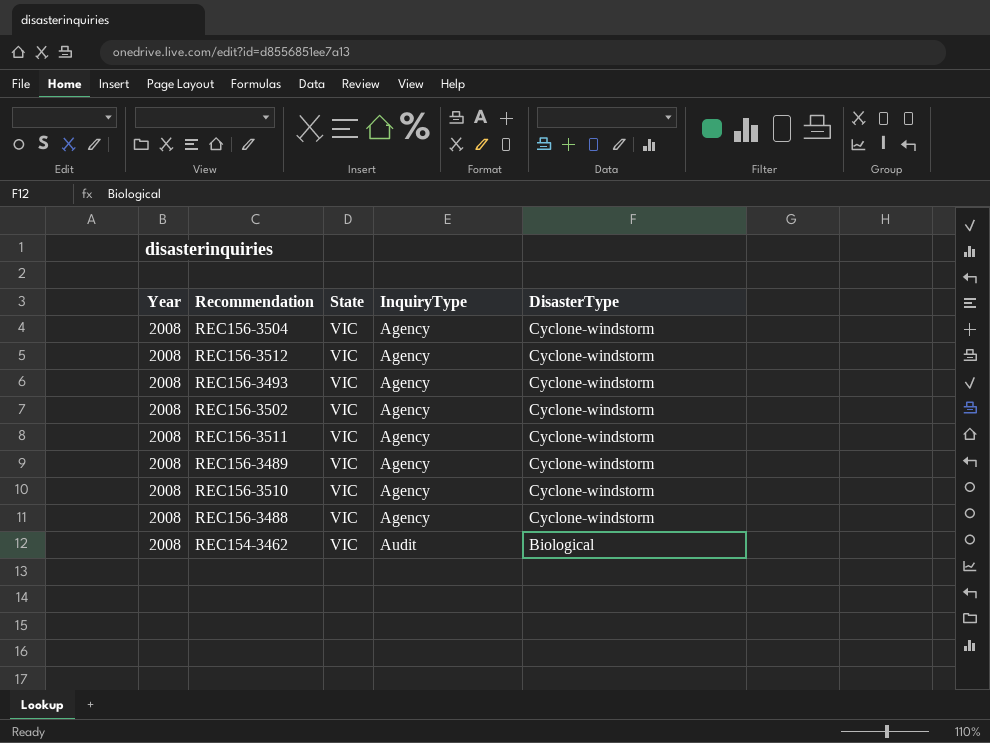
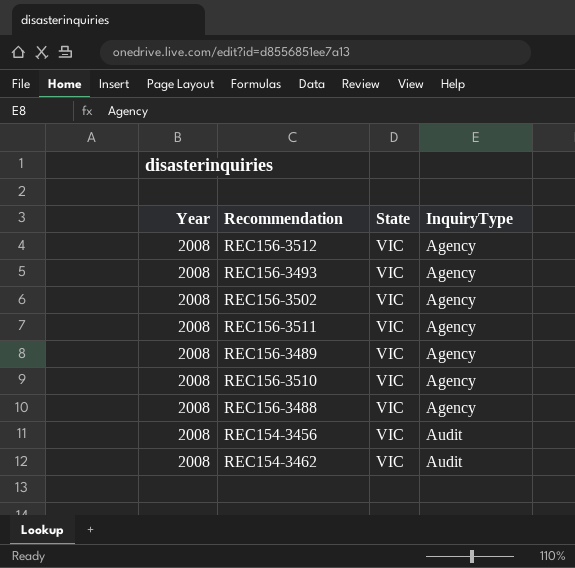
column DisasterType | position: 5 -> none
row REC156-3504: 2008 | VIC | Agency | Cyclone-windstorm -> none
row REC154-3456: none -> 2008 | VIC | Audit

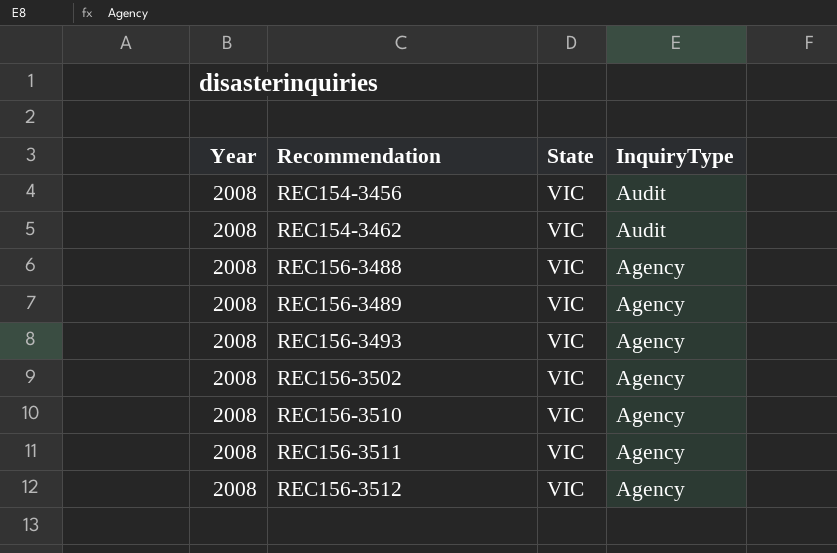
row order: InquiryType ascending -> Recommendation ascending

